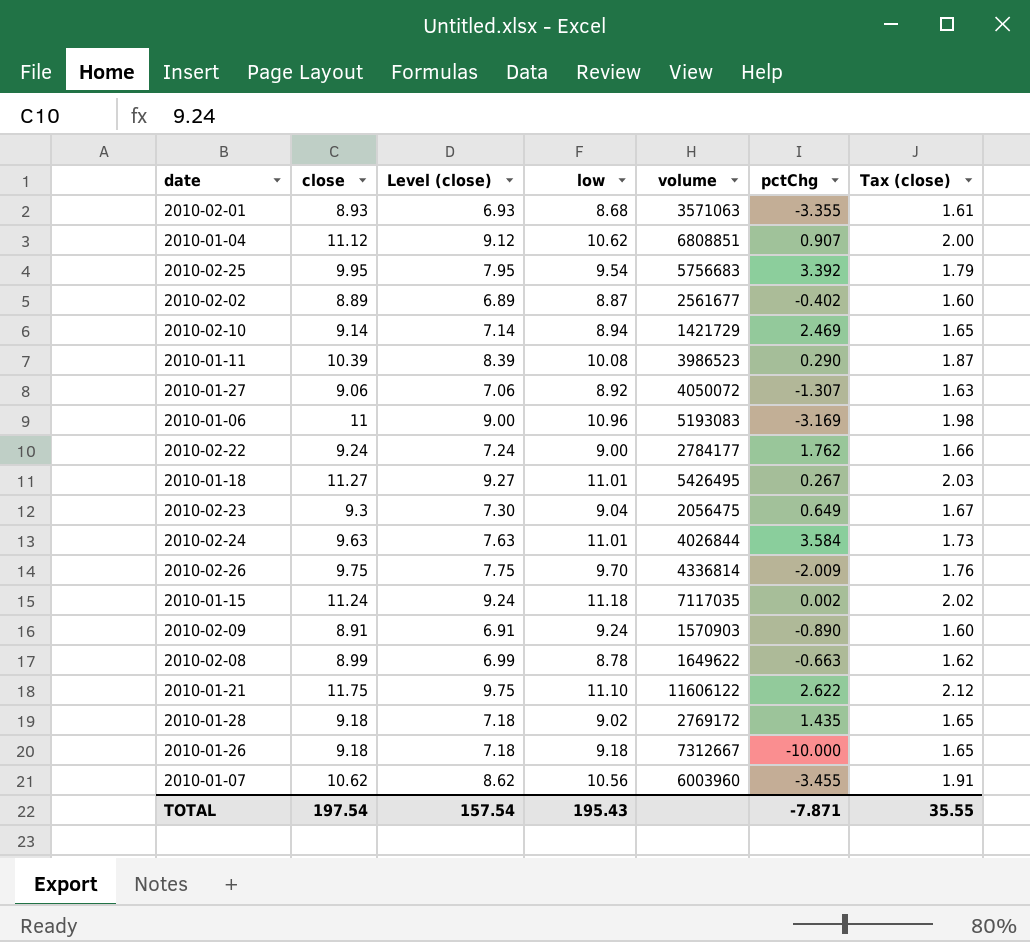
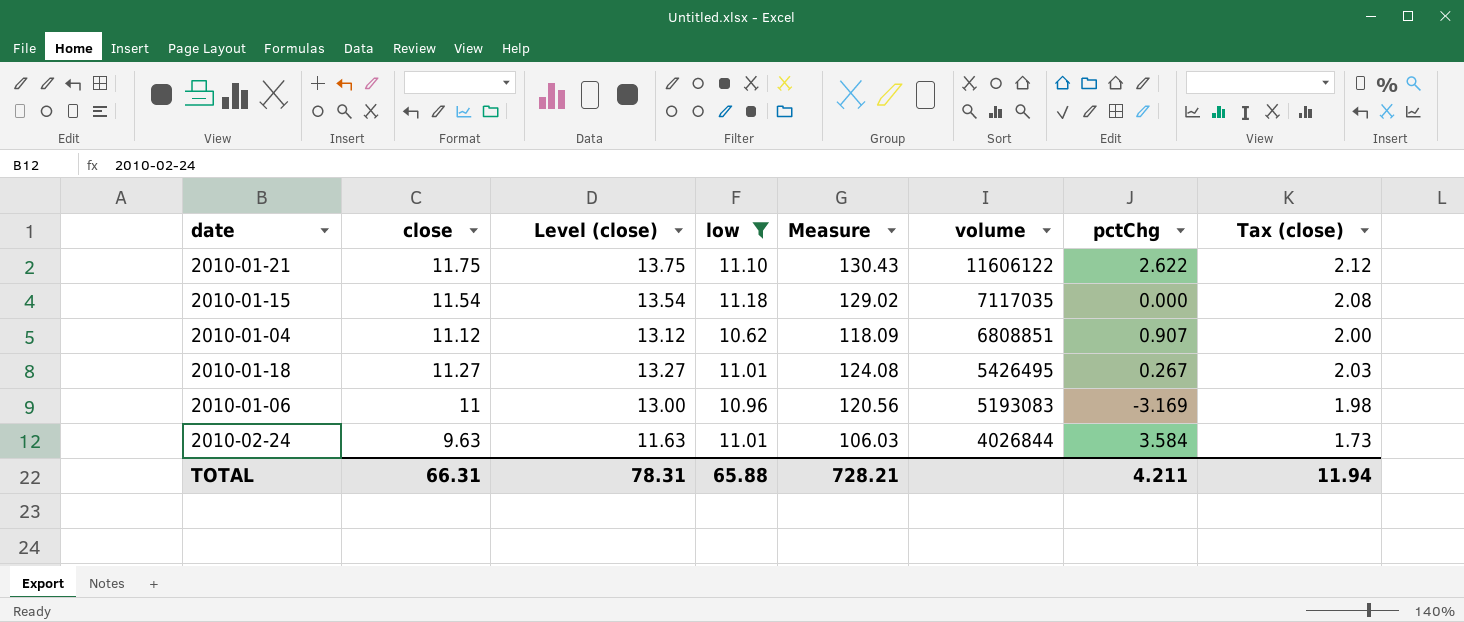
filter: none -> low >= 10.62
row order: none -> volume descending
column Level (close) | formula: [close] - 2 -> [close] + 2
column Measure | formula: none -> [close] * [low]
2010-01-15 | close: 11.24 -> 11.54
2010-01-15 | pctChg: 0.002 -> 0.000
2010-01-15 | Tax (close): 2.02 -> 2.08
TOTAL | close: 197.54 -> 66.31
TOTAL | Level (close): 157.54 -> 78.31
TOTAL | low: 195.43 -> 65.88
TOTAL | pctChg: -7.871 -> 4.211
TOTAL | Tax (close): 35.55 -> 11.94

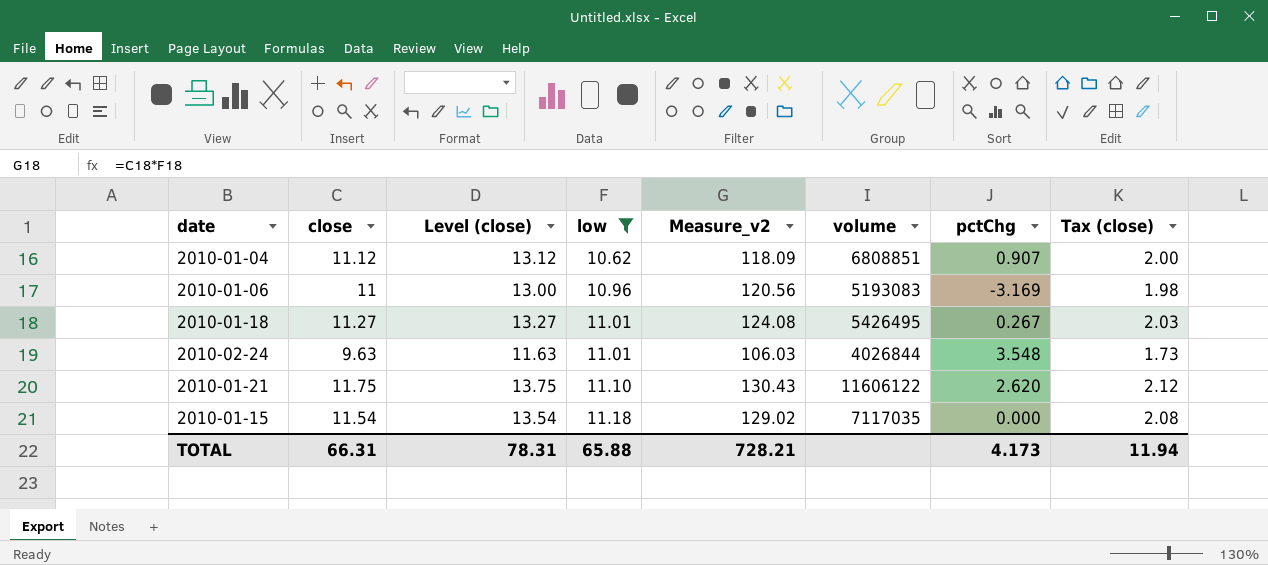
row order: volume descending -> low ascending
column name: Measure -> Measure_v2
2010-02-24 | pctChg: 3.584 -> 3.548
2010-01-21 | pctChg: 2.622 -> 2.620
TOTAL | pctChg: 4.211 -> 4.173

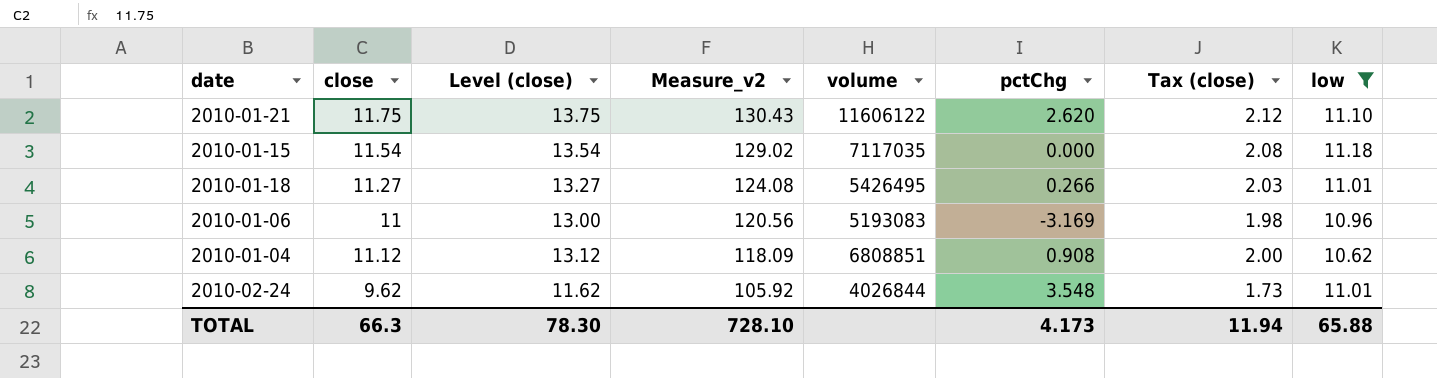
row order: low ascending -> Measure_v2 descending
column low | position: 4 -> 8
2010-01-18 | pctChg: 0.267 -> 0.266
2010-01-04 | pctChg: 0.907 -> 0.908
2010-02-24 | close: 9.63 -> 9.62
2010-02-24 | Level (close): 11.63 -> 11.62
2010-02-24 | Measure_v2: 106.03 -> 105.92
TOTAL | close: 66.31 -> 66.3
TOTAL | Level (close): 78.31 -> 78.30
TOTAL | Measure_v2: 728.21 -> 728.10

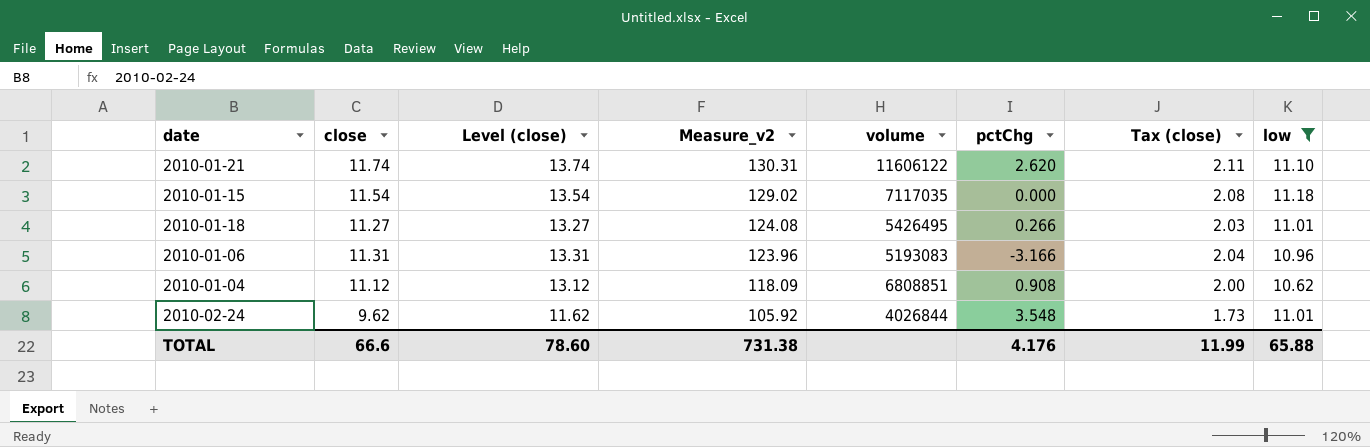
2010-01-21 | close: 11.75 -> 11.74
2010-01-21 | Level (close): 13.75 -> 13.74
2010-01-21 | Measure_v2: 130.43 -> 130.31
2010-01-21 | Tax (close): 2.12 -> 2.11
2010-01-06 | close: 11 -> 11.31
2010-01-06 | Level (close): 13.00 -> 13.31
2010-01-06 | Measure_v2: 120.56 -> 123.96
2010-01-06 | pctChg: -3.169 -> -3.166
2010-01-06 | Tax (close): 1.98 -> 2.04
TOTAL | close: 66.3 -> 66.6
TOTAL | Level (close): 78.30 -> 78.60
TOTAL | Measure_v2: 728.10 -> 731.38
TOTAL | pctChg: 4.173 -> 4.176
TOTAL | Tax (close): 11.94 -> 11.99

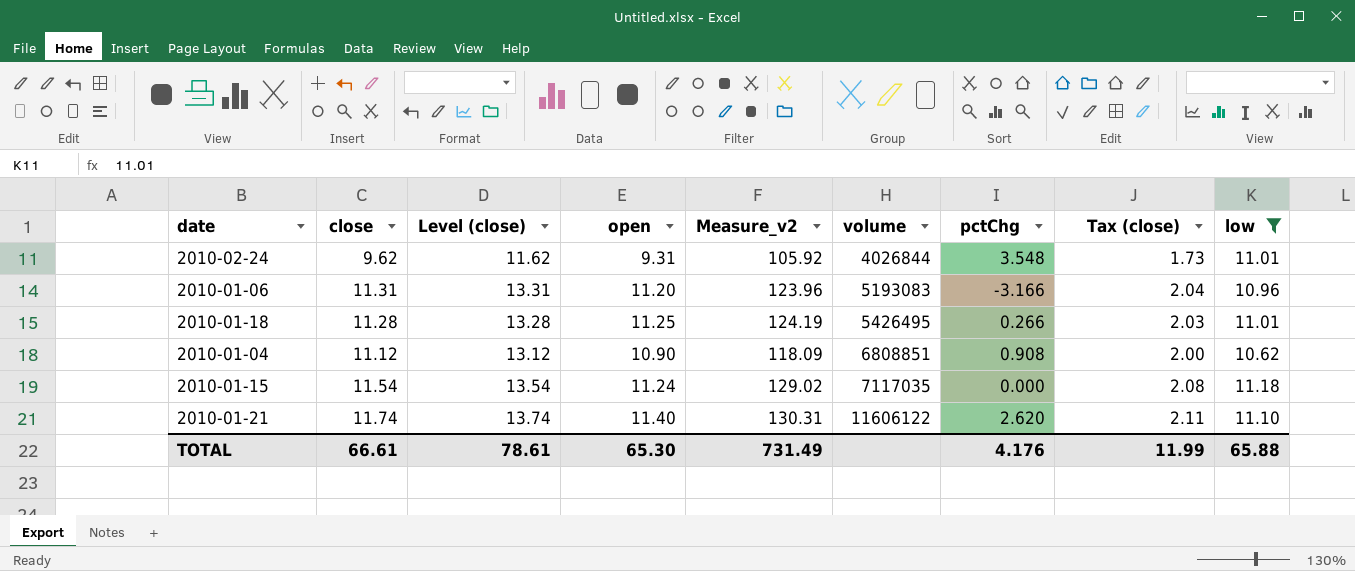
row order: Measure_v2 descending -> volume ascending
column open | position: none -> 4
2010-01-18 | close: 11.27 -> 11.28
2010-01-18 | Level (close): 13.27 -> 13.28
2010-01-18 | Measure_v2: 124.08 -> 124.19
TOTAL | close: 66.6 -> 66.61
TOTAL | Level (close): 78.60 -> 78.61
TOTAL | Measure_v2: 731.38 -> 731.49

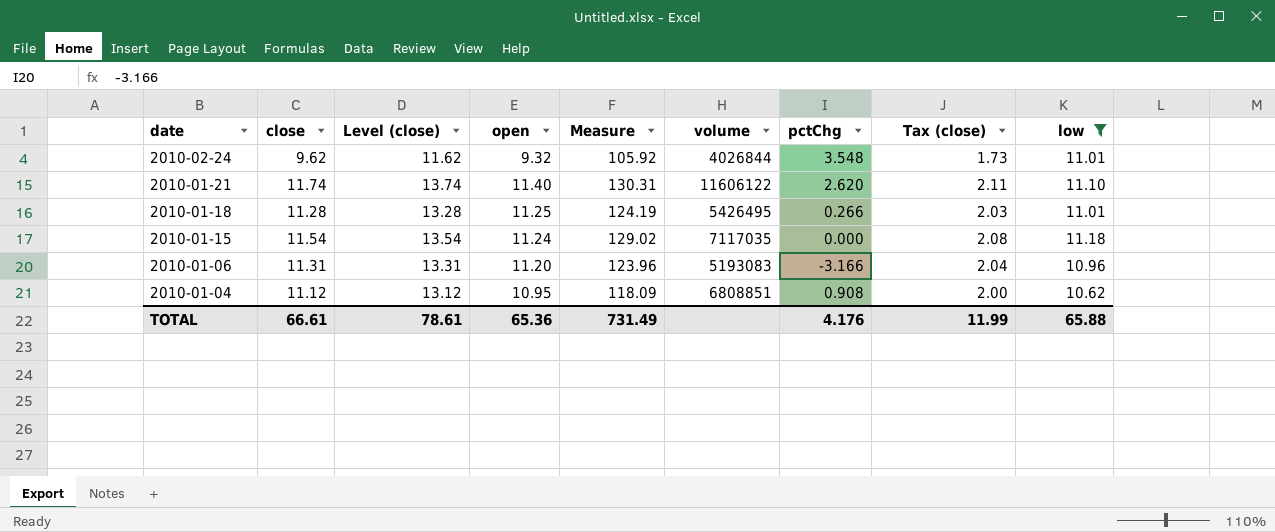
row order: volume ascending -> date descending
column name: Measure_v2 -> Measure
2010-02-24 | open: 9.31 -> 9.32
2010-01-04 | open: 10.90 -> 10.95
TOTAL | open: 65.30 -> 65.36

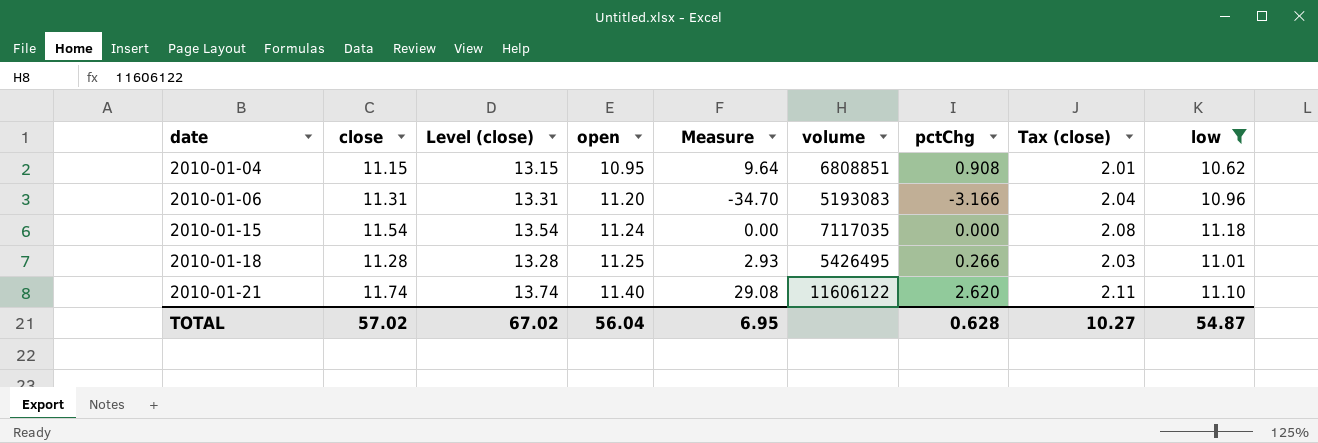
row order: date descending -> date ascending
column Measure | formula: [close] * [low] -> [pctChg] * [low]
row 2010-02-24: 9.62 | 11.62 | 9.32 | 105.92 | 4026844 | 3.548 | 1.73 | 11.01 -> none
2010-01-04 | close: 11.12 -> 11.15
2010-01-04 | Level (close): 13.12 -> 13.15
2010-01-04 | Tax (close): 2.00 -> 2.01
TOTAL | close: 66.61 -> 57.02
TOTAL | Level (close): 78.61 -> 67.02
TOTAL | open: 65.36 -> 56.04
TOTAL | Measure: 731.49 -> 6.95
TOTAL | pctChg: 4.176 -> 0.628
TOTAL | Tax (close): 11.99 -> 10.27
TOTAL | low: 65.88 -> 54.87

